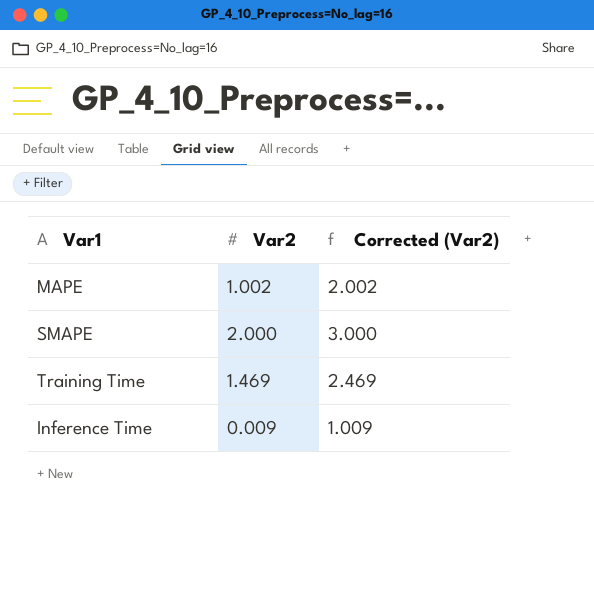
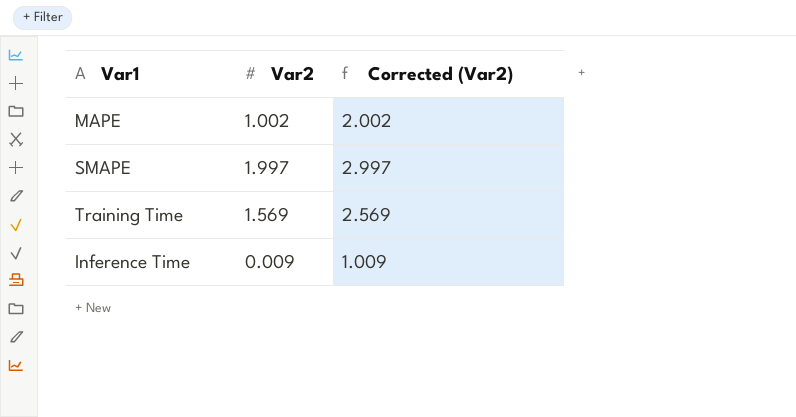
SMAPE | Var2: 2.000 -> 1.997
SMAPE | Corrected (Var2): 3.000 -> 2.997
Training Time | Var2: 1.469 -> 1.569
Training Time | Corrected (Var2): 2.469 -> 2.569

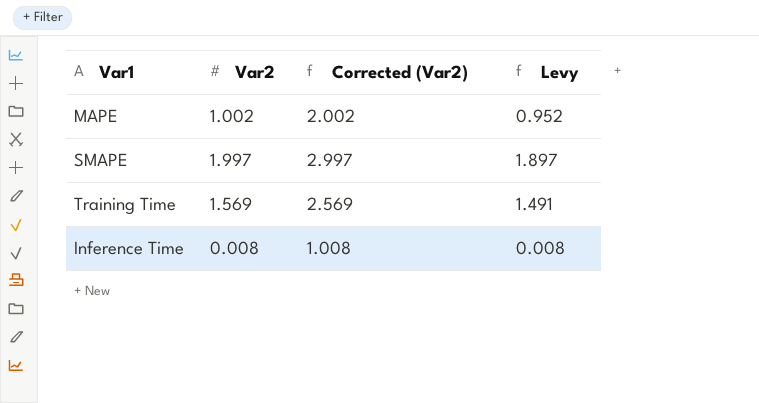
column Levy | formula: none -> [Var2] * 0.95
Inference Time | Var2: 0.009 -> 0.008
Inference Time | Corrected (Var2): 1.009 -> 1.008

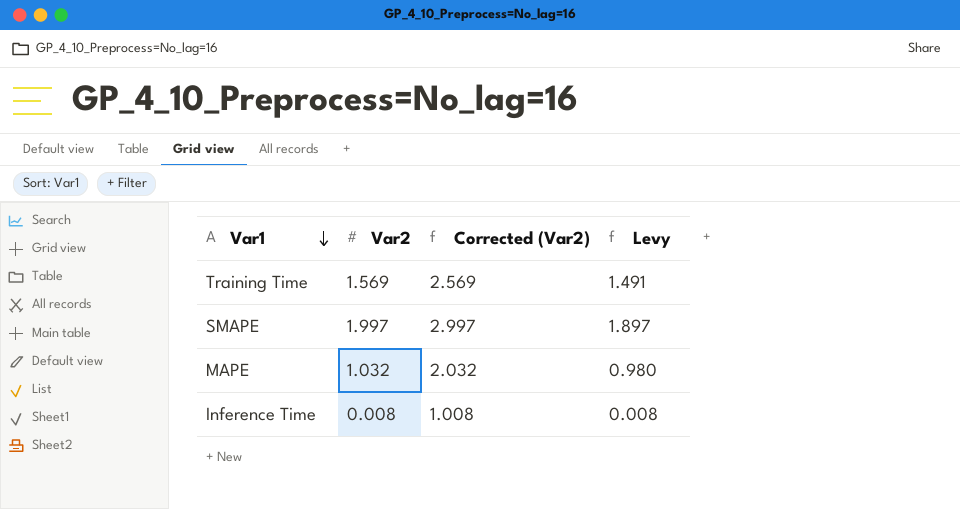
row order: none -> Var1 descending
MAPE | Var2: 1.002 -> 1.032
MAPE | Corrected (Var2): 2.002 -> 2.032
MAPE | Levy: 0.952 -> 0.980

